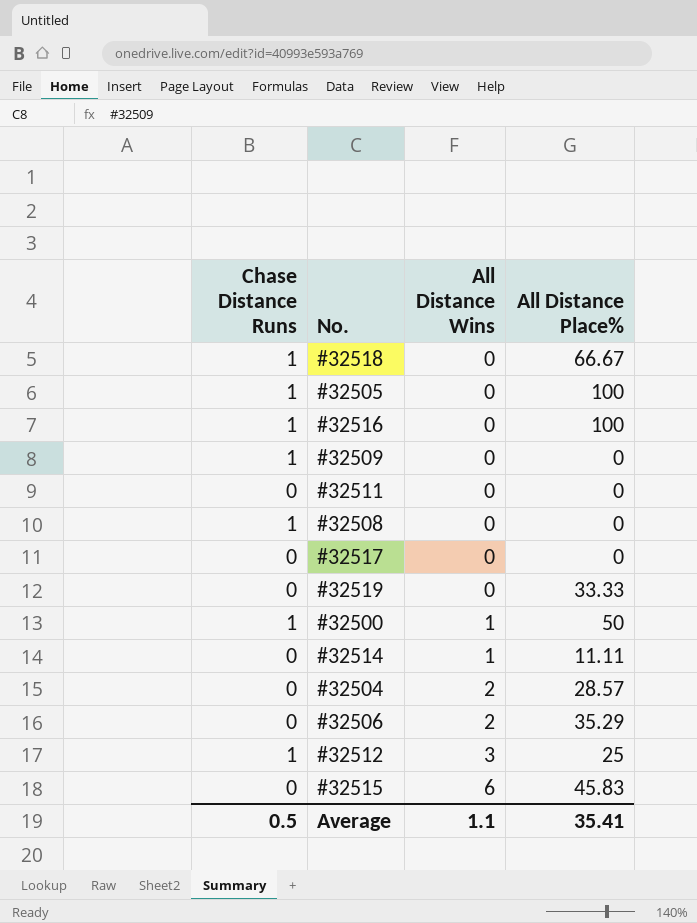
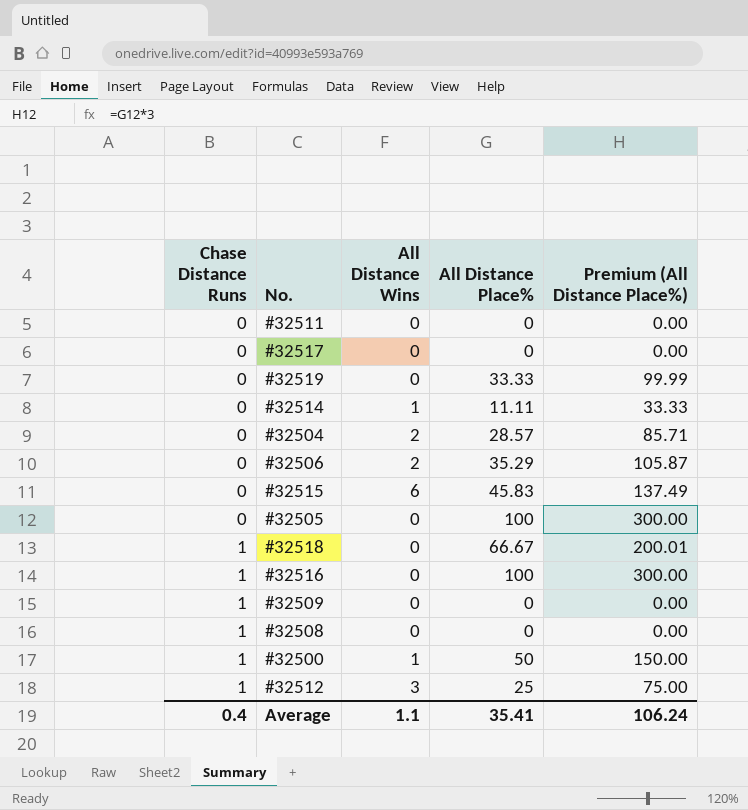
row order: All Distance Wins ascending -> Chase Distance Runs ascending
column Premium (All Distance Place%) | formula: none -> [All Distance Place%] * 3
#32505 | Chase Distance Runs: 1 -> 0
Average | Chase Distance Runs: 0.5 -> 0.4

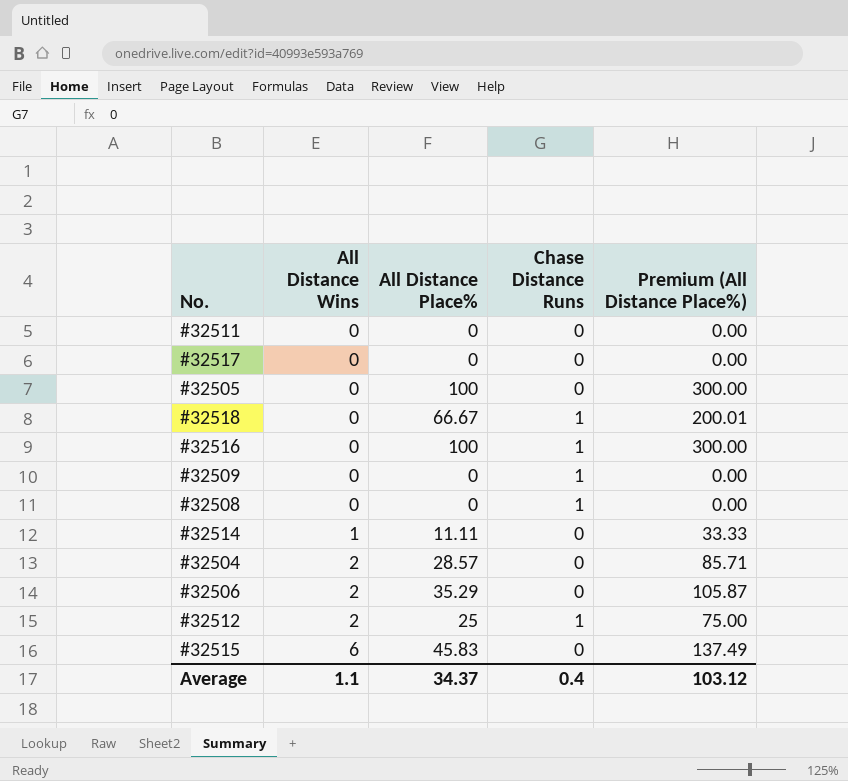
row order: Chase Distance Runs ascending -> All Distance Wins ascending
column Chase Distance Runs | position: 1 -> 4
row #32519: 0 | 0 | 33.33 | 99.99 -> none
row #32500: 1 | 1 | 50 | 150.00 -> none
#32512 | All Distance Wins: 3 -> 2
Average | All Distance Place%: 35.41 -> 34.37
Average | Premium (All Distance Place%): 106.24 -> 103.12

